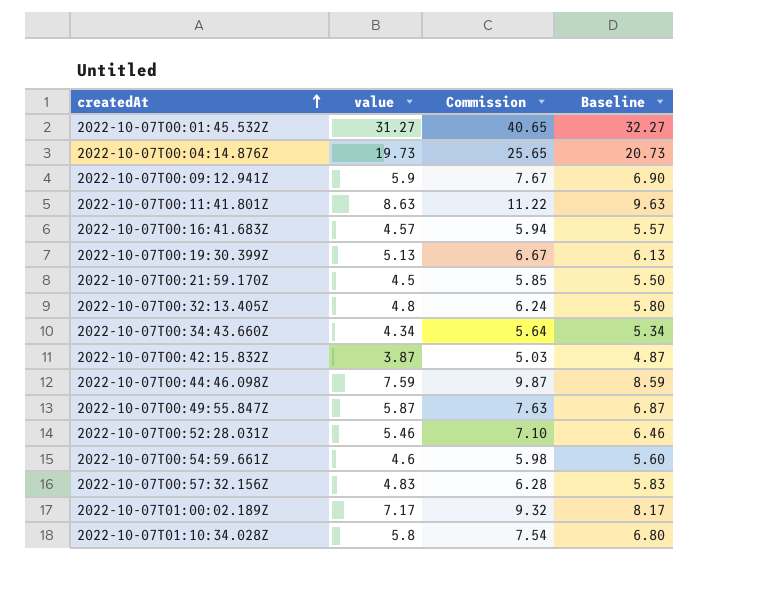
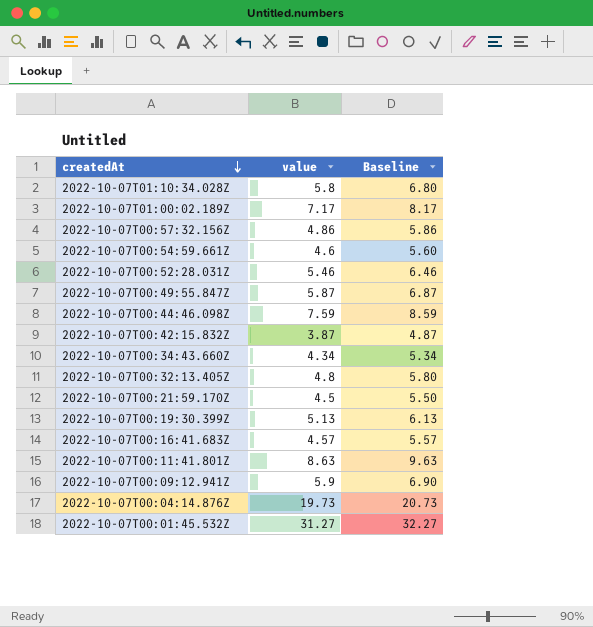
row order: createdAt ascending -> createdAt descending
column Commission | formula: [value] * 1.3 -> none
2022-10-07T00:57:32.156Z | value: 4.83 -> 4.86
2022-10-07T00:57:32.156Z | Baseline: 5.83 -> 5.86

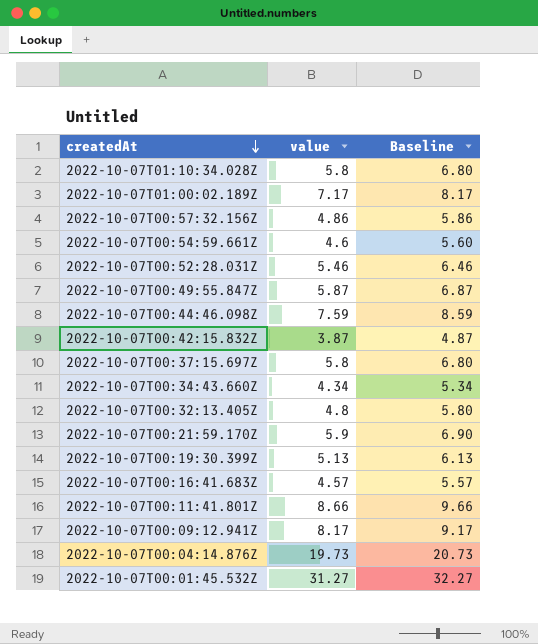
row 2022-10-07T00:37:15.697Z: none -> 5.8 | 6.80
2022-10-07T00:21:59.170Z | value: 4.5 -> 5.9
2022-10-07T00:21:59.170Z | Baseline: 5.50 -> 6.90
2022-10-07T00:11:41.801Z | value: 8.63 -> 8.66
2022-10-07T00:11:41.801Z | Baseline: 9.63 -> 9.66
2022-10-07T00:09:12.941Z | value: 5.9 -> 8.17
2022-10-07T00:09:12.941Z | Baseline: 6.90 -> 9.17

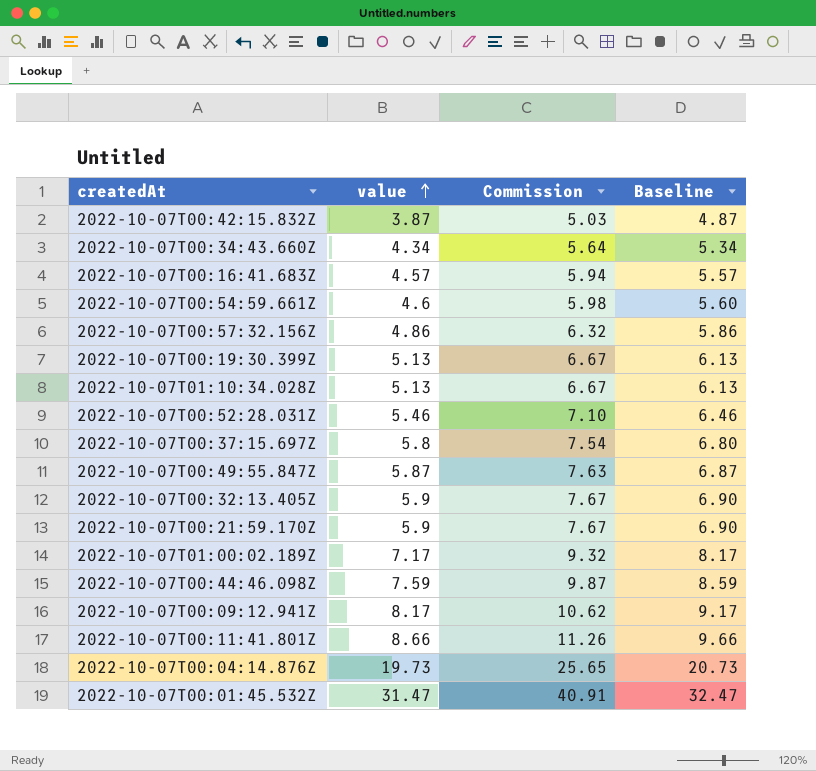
row order: createdAt descending -> value ascending
column Commission | formula: none -> [value] * 1.3
2022-10-07T01:10:34.028Z | value: 5.8 -> 5.13
2022-10-07T01:10:34.028Z | Baseline: 6.80 -> 6.13
2022-10-07T00:32:13.405Z | value: 4.8 -> 5.9
2022-10-07T00:32:13.405Z | Baseline: 5.80 -> 6.90
2022-10-07T00:01:45.532Z | value: 31.27 -> 31.47
2022-10-07T00:01:45.532Z | Baseline: 32.27 -> 32.47

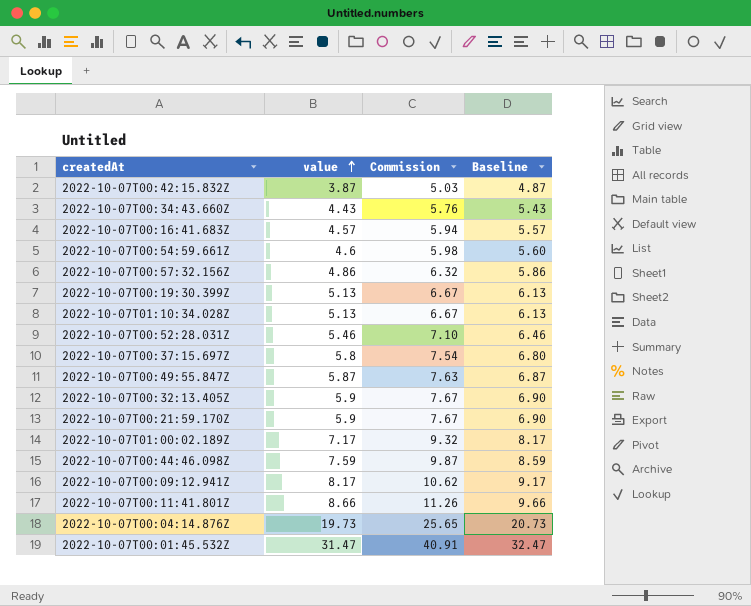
2022-10-07T00:34:43.660Z | value: 4.34 -> 4.43
2022-10-07T00:34:43.660Z | Commission: 5.64 -> 5.76
2022-10-07T00:34:43.660Z | Baseline: 5.34 -> 5.43

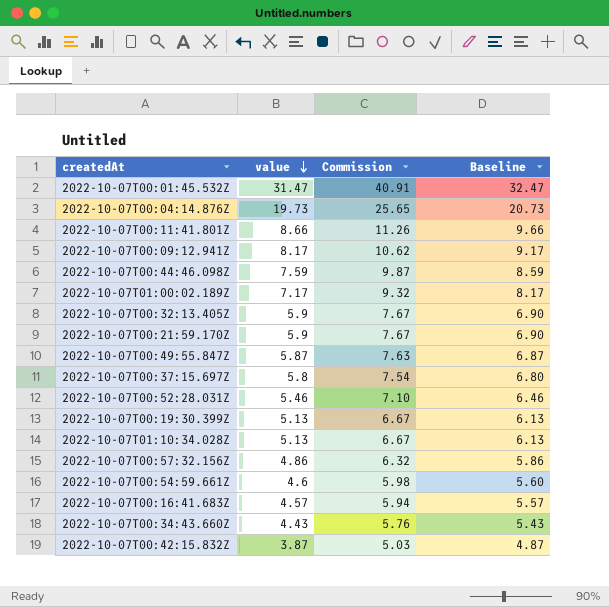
row order: value ascending -> value descending

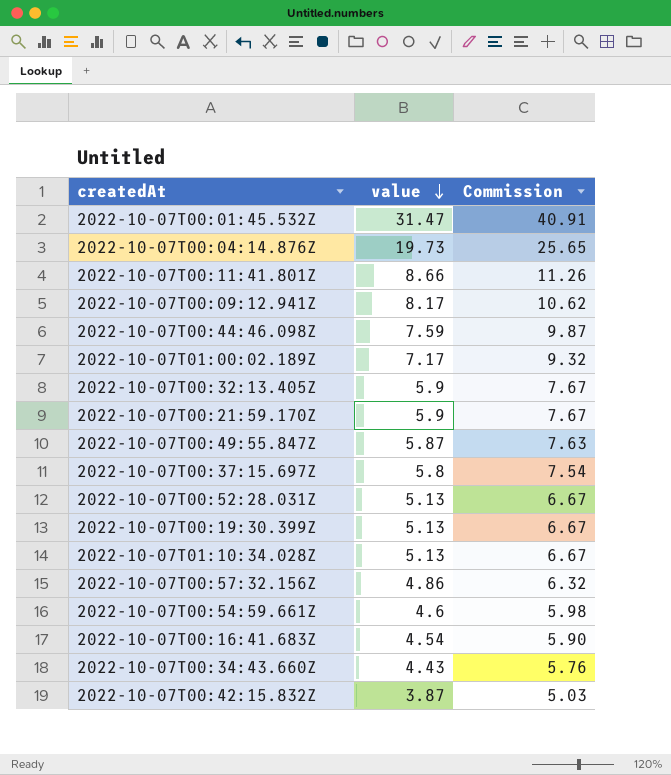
column Baseline | formula: [value] + 1 -> none
2022-10-07T00:52:28.031Z | value: 5.46 -> 5.13
2022-10-07T00:52:28.031Z | Commission: 7.10 -> 6.67
2022-10-07T00:16:41.683Z | value: 4.57 -> 4.54
2022-10-07T00:16:41.683Z | Commission: 5.94 -> 5.90

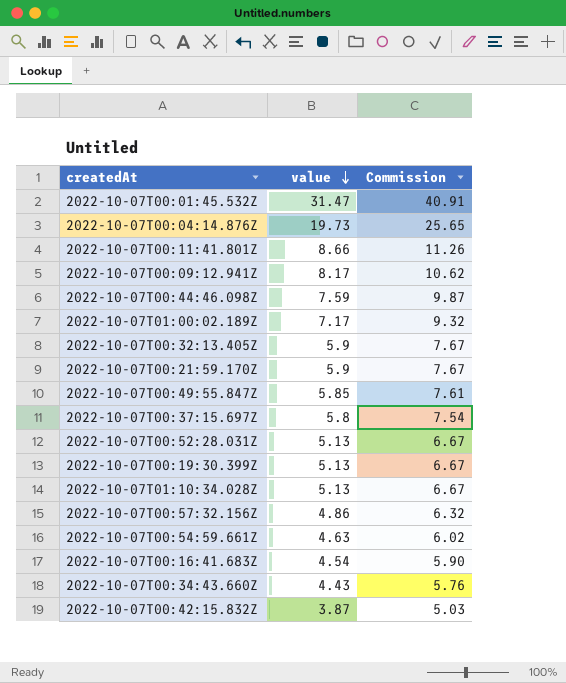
2022-10-07T00:49:55.847Z | value: 5.87 -> 5.85
2022-10-07T00:49:55.847Z | Commission: 7.63 -> 7.61
2022-10-07T00:54:59.661Z | value: 4.6 -> 4.63
2022-10-07T00:54:59.661Z | Commission: 5.98 -> 6.02

